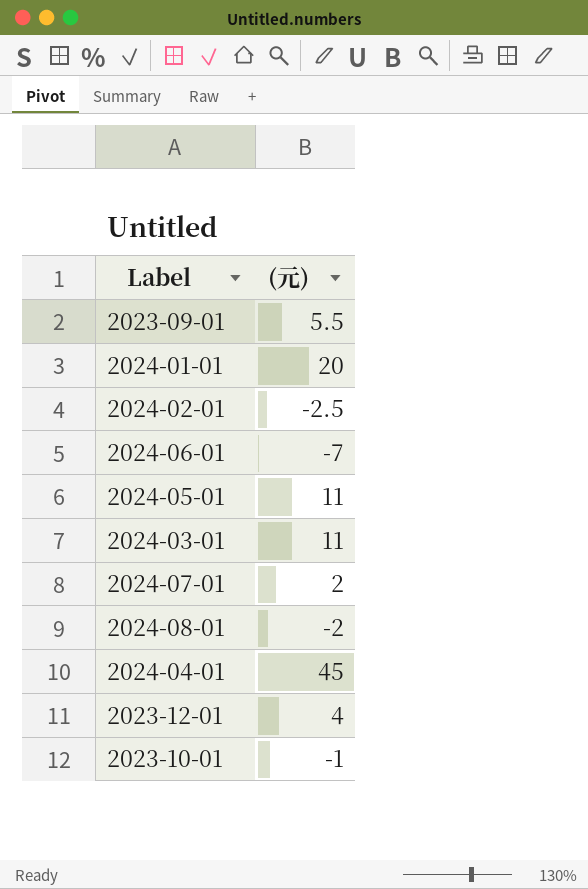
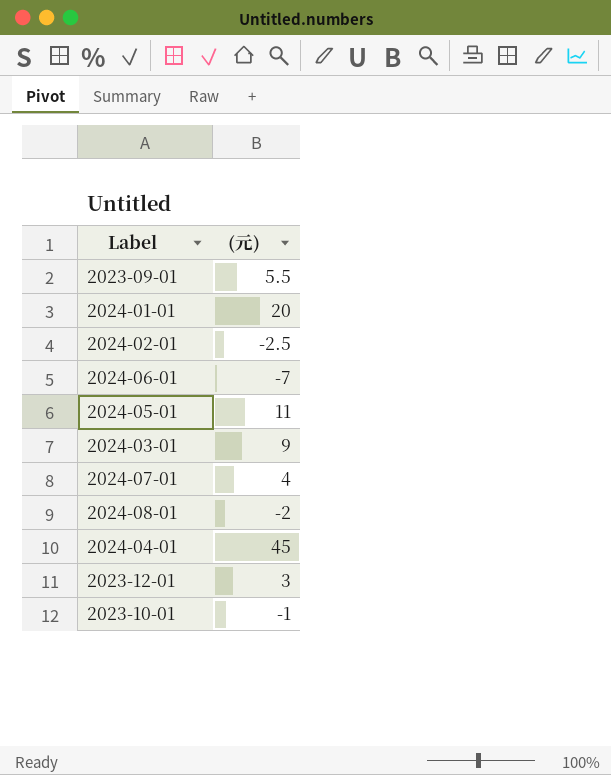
2024-03-01 | (元): 11 -> 9
2024-07-01 | (元): 2 -> 4
2023-12-01 | (元): 4 -> 3

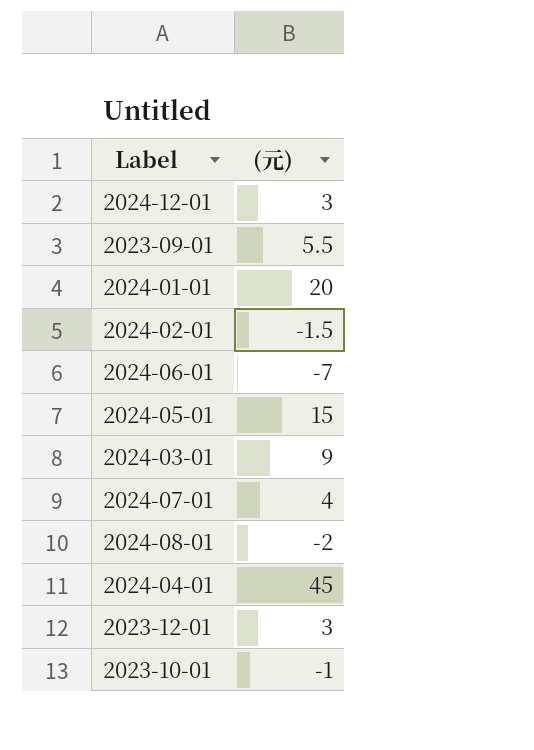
row 2024-12-01: none -> 3
2024-02-01 | (元): -2.5 -> -1.5
2024-05-01 | (元): 11 -> 15

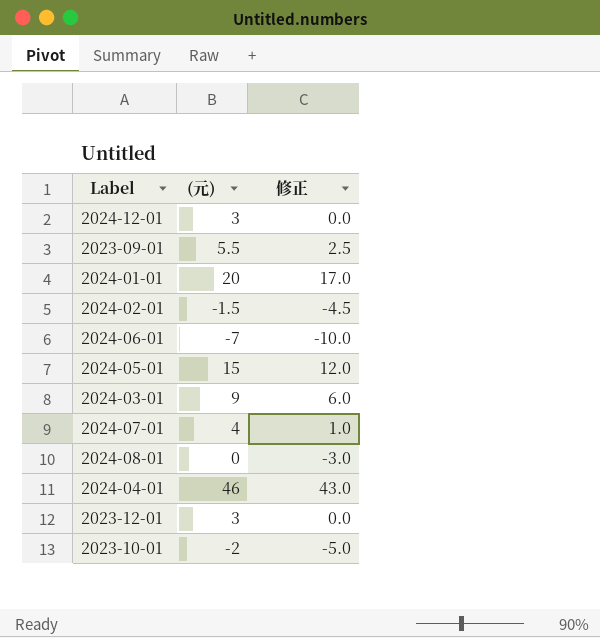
column 修正 | formula: none -> [(元)] - 3
2024-08-01 | (元): -2 -> 0
2024-04-01 | (元): 45 -> 46
2023-10-01 | (元): -1 -> -2

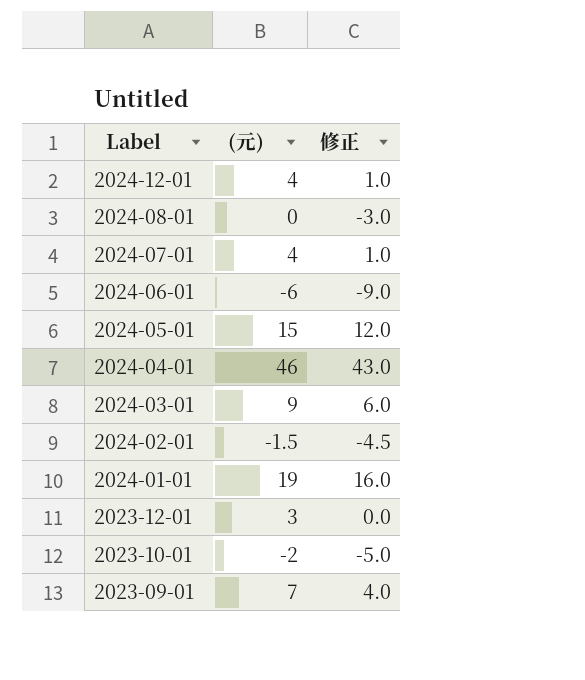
row order: none -> Label descending
2024-12-01 | (元): 3 -> 4
2024-12-01 | 修正: 0.0 -> 1.0
2024-06-01 | (元): -7 -> -6
2024-06-01 | 修正: -10.0 -> -9.0
2024-01-01 | (元): 20 -> 19
2024-01-01 | 修正: 17.0 -> 16.0
2023-09-01 | (元): 5.5 -> 7
2023-09-01 | 修正: 2.5 -> 4.0

